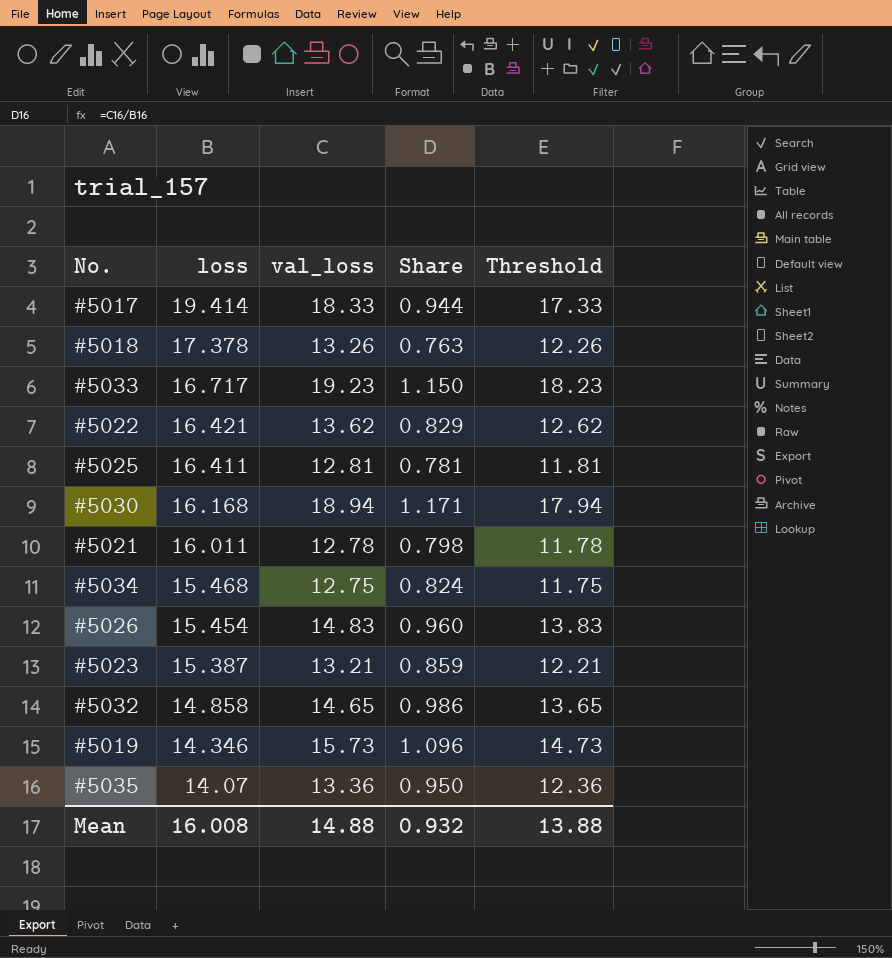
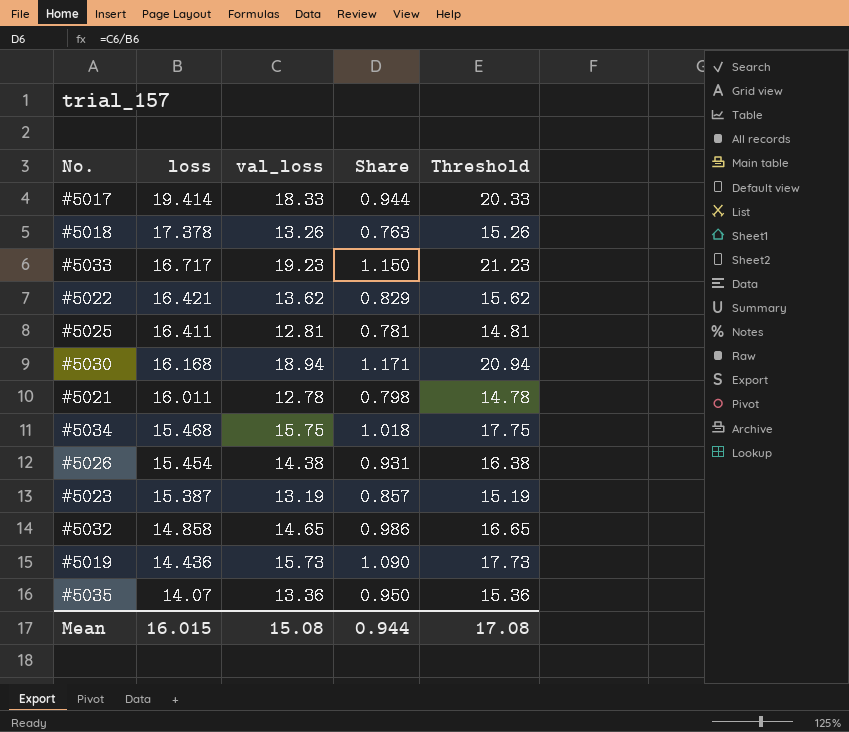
column Threshold | formula: [val_loss] - 1 -> [val_loss] + 2
#5034 | val_loss: 12.75 -> 15.75
#5034 | Share: 0.824 -> 1.018
#5026 | val_loss: 14.83 -> 14.38
#5026 | Share: 0.960 -> 0.931
#5023 | val_loss: 13.21 -> 13.19
#5023 | Share: 0.859 -> 0.857
#5019 | loss: 14.346 -> 14.436
#5019 | Share: 1.096 -> 1.090
Mean | loss: 16.008 -> 16.015
Mean | val_loss: 14.88 -> 15.08
Mean | Share: 0.932 -> 0.944
Mean | Threshold: 13.88 -> 17.08

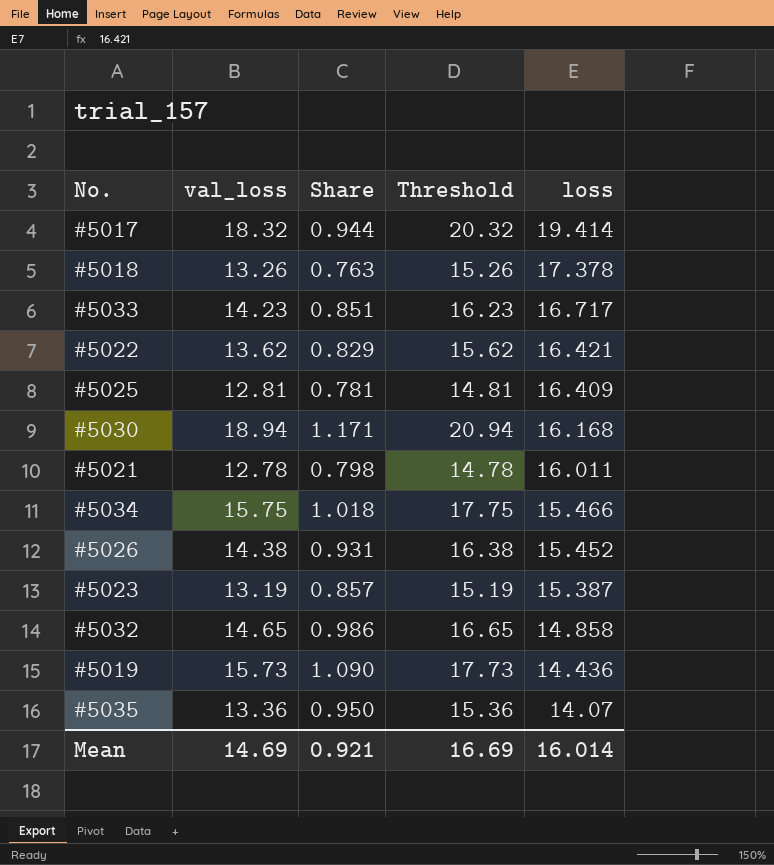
column loss | position: 2 -> 5
#5017 | val_loss: 18.33 -> 18.32
#5017 | Threshold: 20.33 -> 20.32
#5033 | val_loss: 19.23 -> 14.23
#5033 | Share: 1.150 -> 0.851
#5033 | Threshold: 21.23 -> 16.23
#5025 | loss: 16.411 -> 16.409
#5034 | loss: 15.468 -> 15.466
#5026 | loss: 15.454 -> 15.452
Mean | val_loss: 15.08 -> 14.69
Mean | Share: 0.944 -> 0.921
Mean | Threshold: 17.08 -> 16.69
Mean | loss: 16.015 -> 16.014

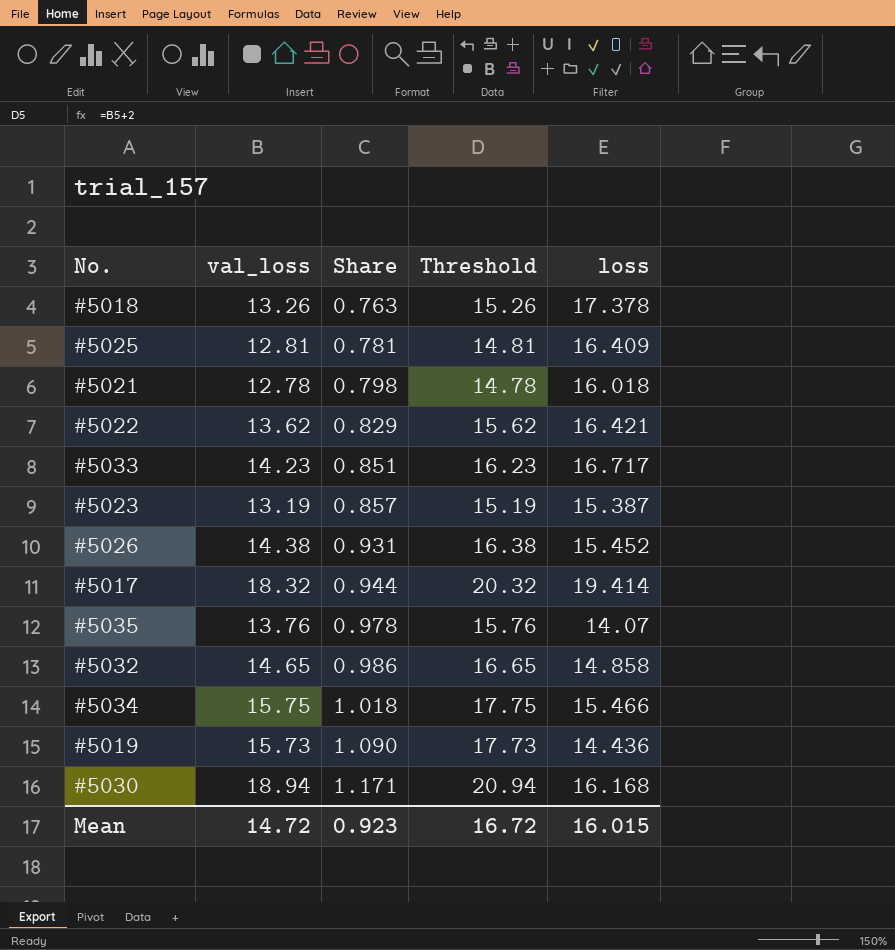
row order: loss descending -> Share ascending
#5021 | loss: 16.011 -> 16.018
#5035 | val_loss: 13.36 -> 13.76
#5035 | Share: 0.950 -> 0.978
#5035 | Threshold: 15.36 -> 15.76
Mean | val_loss: 14.69 -> 14.72
Mean | Share: 0.921 -> 0.923
Mean | Threshold: 16.69 -> 16.72
Mean | loss: 16.014 -> 16.015

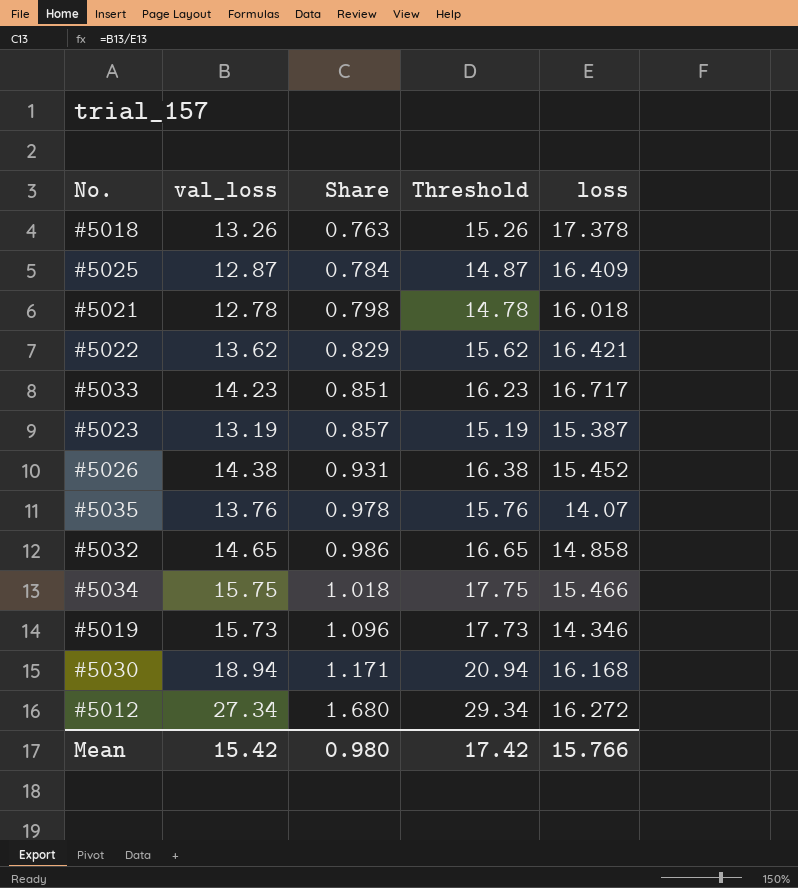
row #5017: 18.32 | 0.944 | 20.32 | 19.414 -> none
#5025 | val_loss: 12.81 -> 12.87
#5025 | Share: 0.781 -> 0.784
#5025 | Threshold: 14.81 -> 14.87
#5019 | Share: 1.090 -> 1.096
#5019 | loss: 14.436 -> 14.346
row #5012: none -> 27.34 | 1.680 | 29.34 | 16.272
Mean | val_loss: 14.72 -> 15.42
Mean | Share: 0.923 -> 0.980
Mean | Threshold: 16.72 -> 17.42
Mean | loss: 16.015 -> 15.766

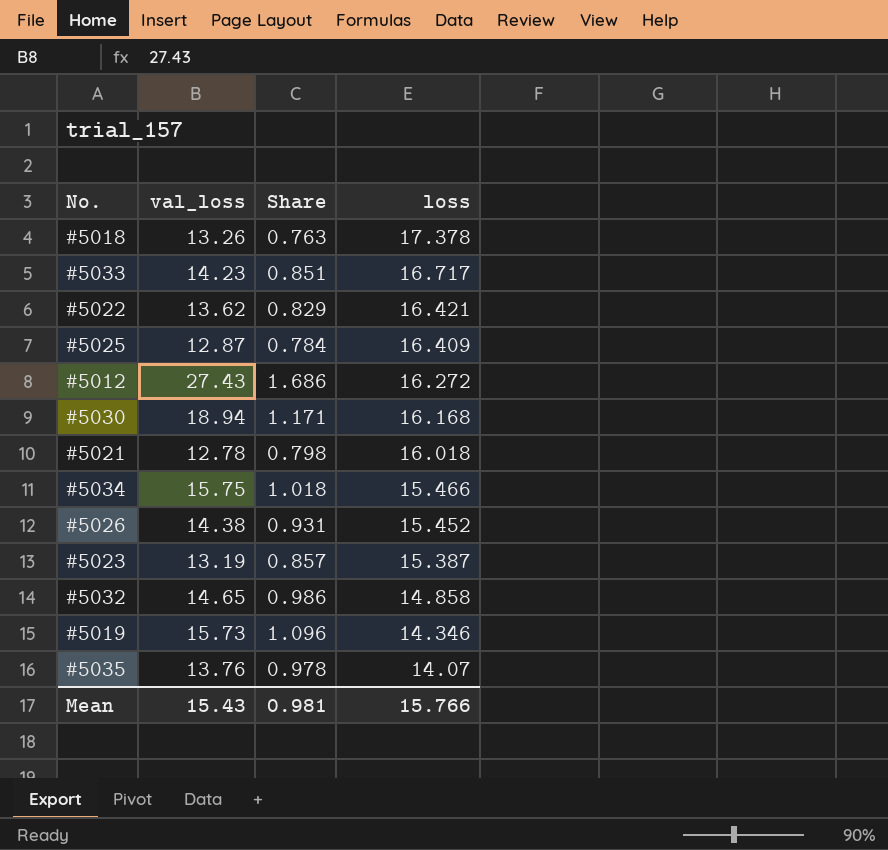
row order: Share ascending -> loss descending
column Threshold | formula: [val_loss] + 2 -> none
#5012 | val_loss: 27.34 -> 27.43
#5012 | Share: 1.680 -> 1.686
Mean | val_loss: 15.42 -> 15.43
Mean | Share: 0.980 -> 0.981

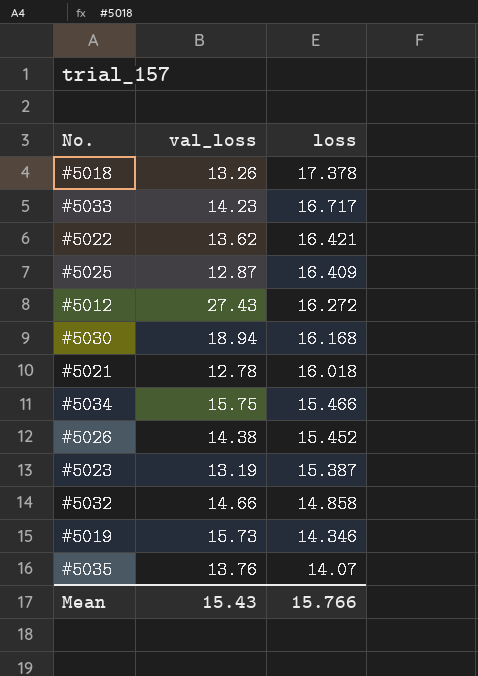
column Share | formula: [val_loss] / [loss] -> none
#5032 | val_loss: 14.65 -> 14.66

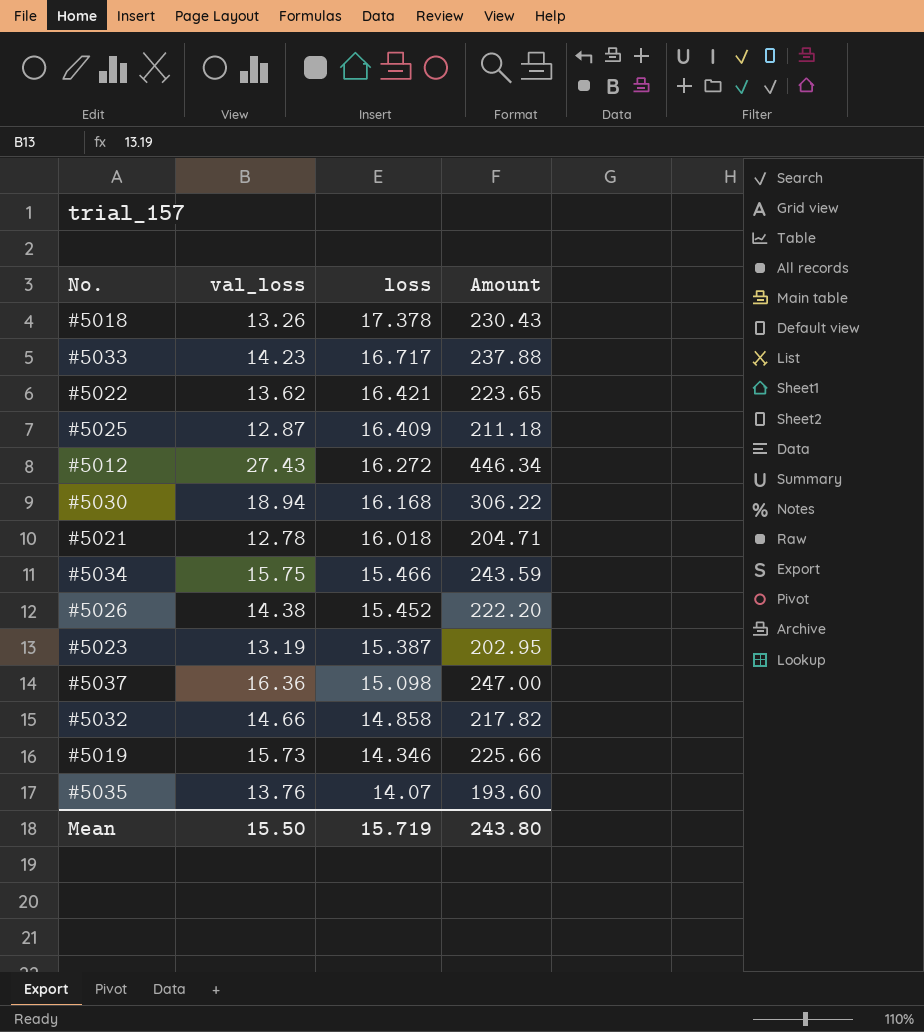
column Amount | formula: none -> [val_loss] * [loss]
row #5037: none -> 16.36 | 15.098 | 247.00
Mean | val_loss: 15.43 -> 15.50
Mean | loss: 15.766 -> 15.719

